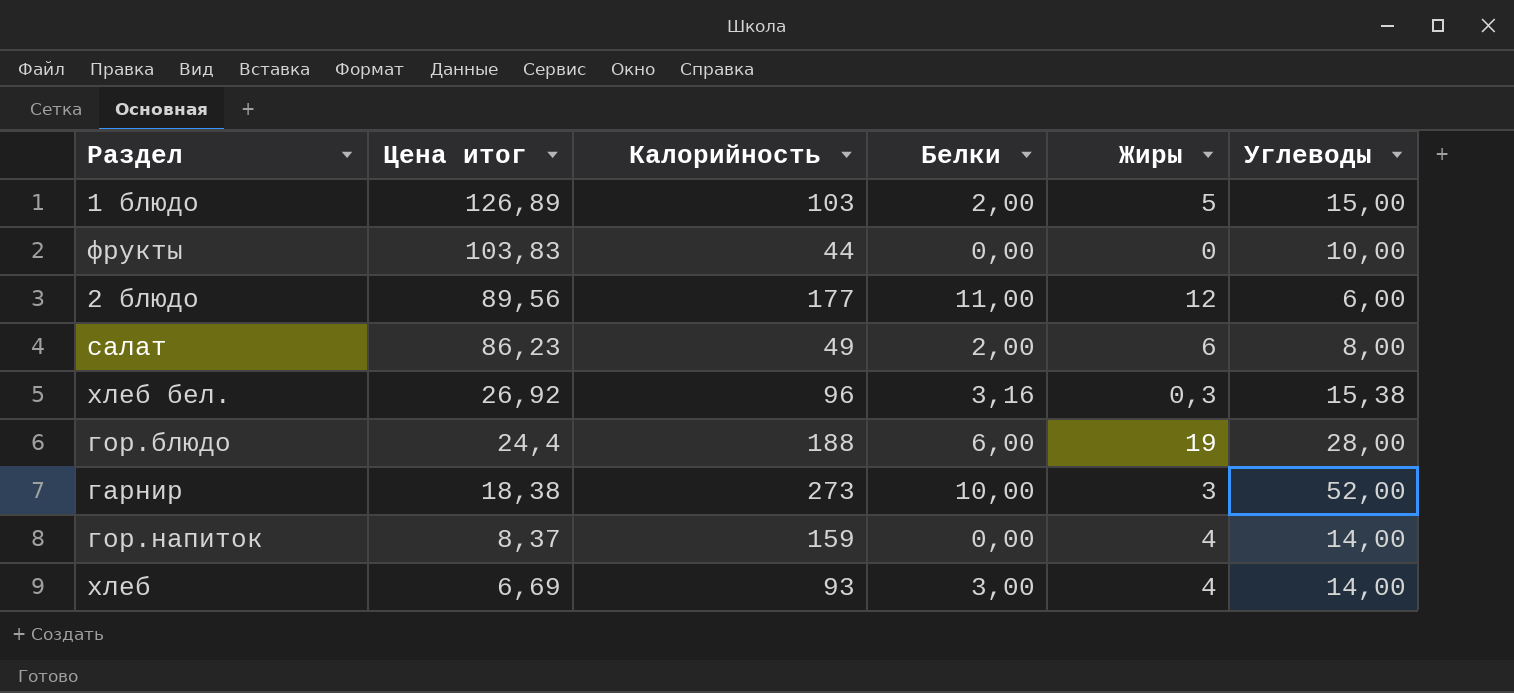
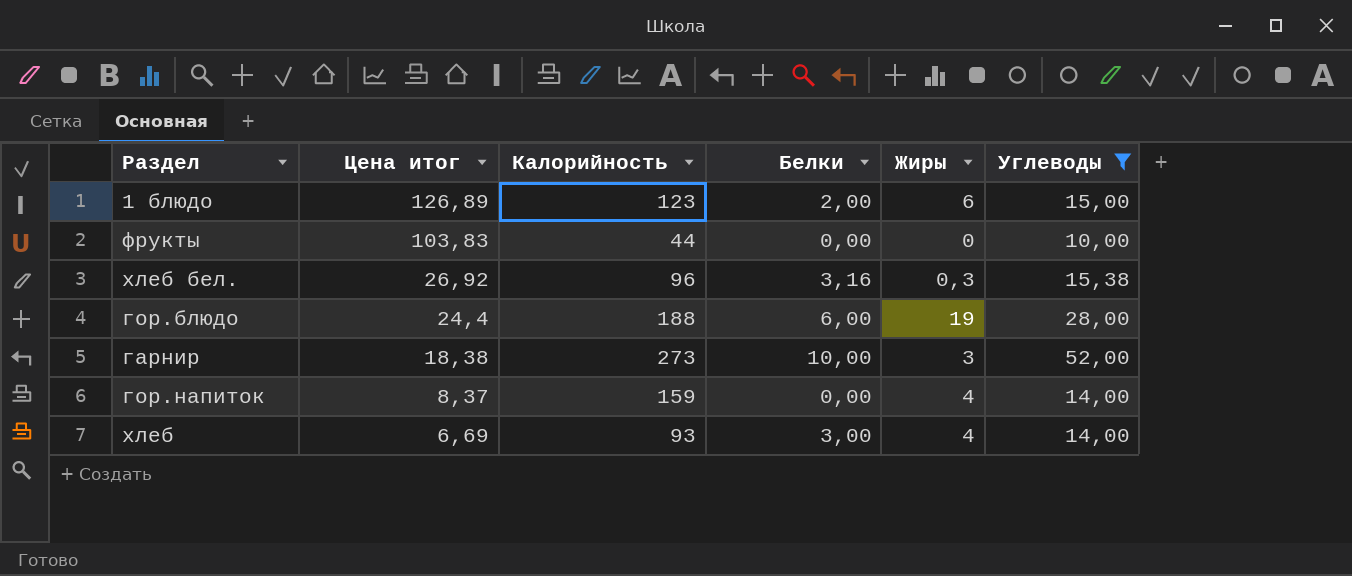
filter: none -> Углеводы >= 10,00
1 блюдо | Калорийность: 103 -> 123
1 блюдо | Жиры: 5 -> 6

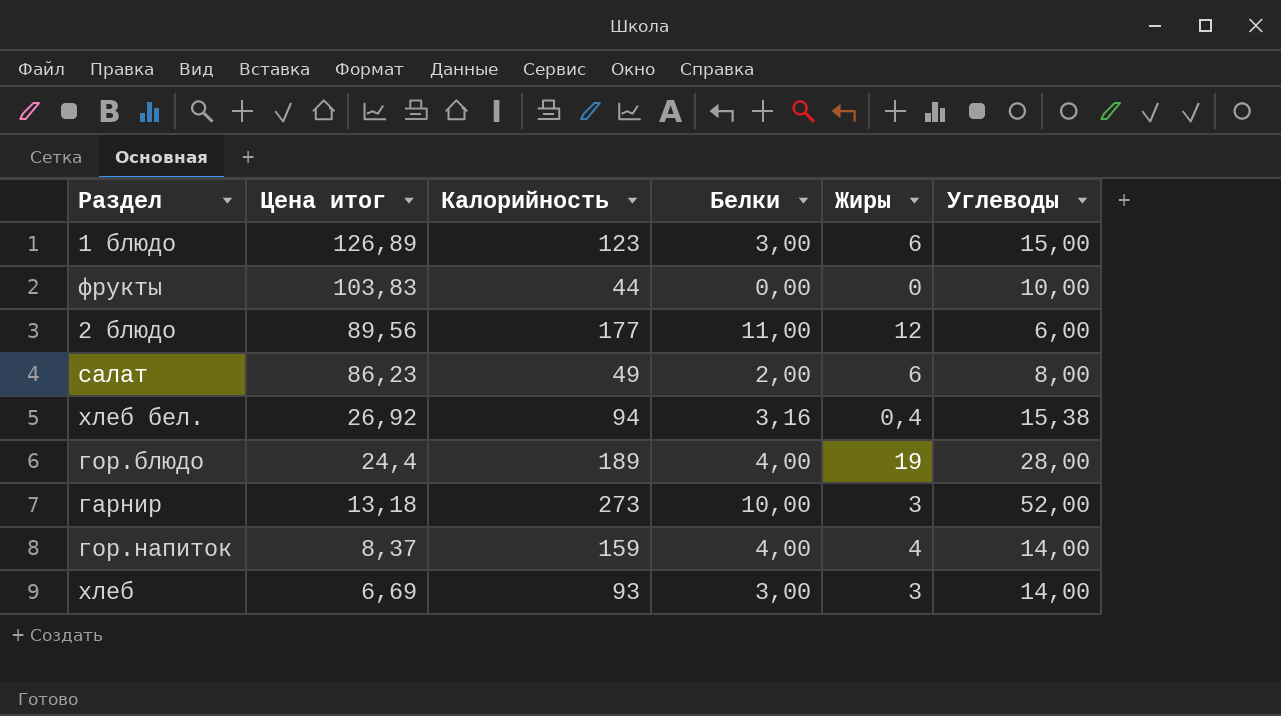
filter: Углеводы >= 10,00 -> none
1 блюдо | Белки: 2,00 -> 3,00
хлеб бел. | Калорийность: 96 -> 94
хлеб бел. | Жиры: 0,3 -> 0,4
гор.блюдо | Калорийность: 188 -> 189
гор.блюдо | Белки: 6,00 -> 4,00
гарнир | Цена итог: 18,38 -> 13,18
гор.напиток | Белки: 0,00 -> 4,00
хлеб | Жиры: 4 -> 3

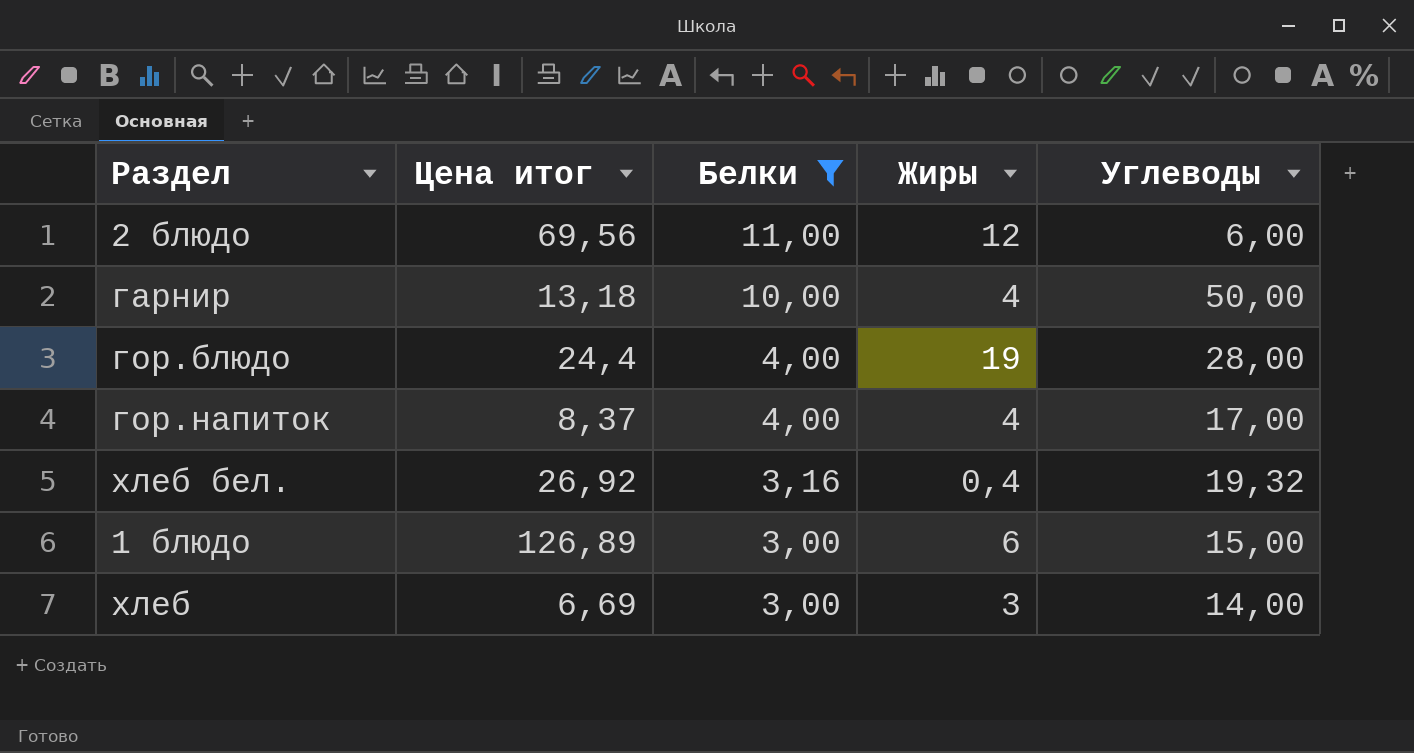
filter: none -> Белки >= 3,00
row order: Цена итог descending -> Белки descending
column Калорийность | position: 3 -> none
2 блюдо | Цена итог: 89,56 -> 69,56
гарнир | Жиры: 3 -> 4
гарнир | Углеводы: 52,00 -> 50,00
гор.напиток | Углеводы: 14,00 -> 17,00
хлеб бел. | Углеводы: 15,38 -> 19,32

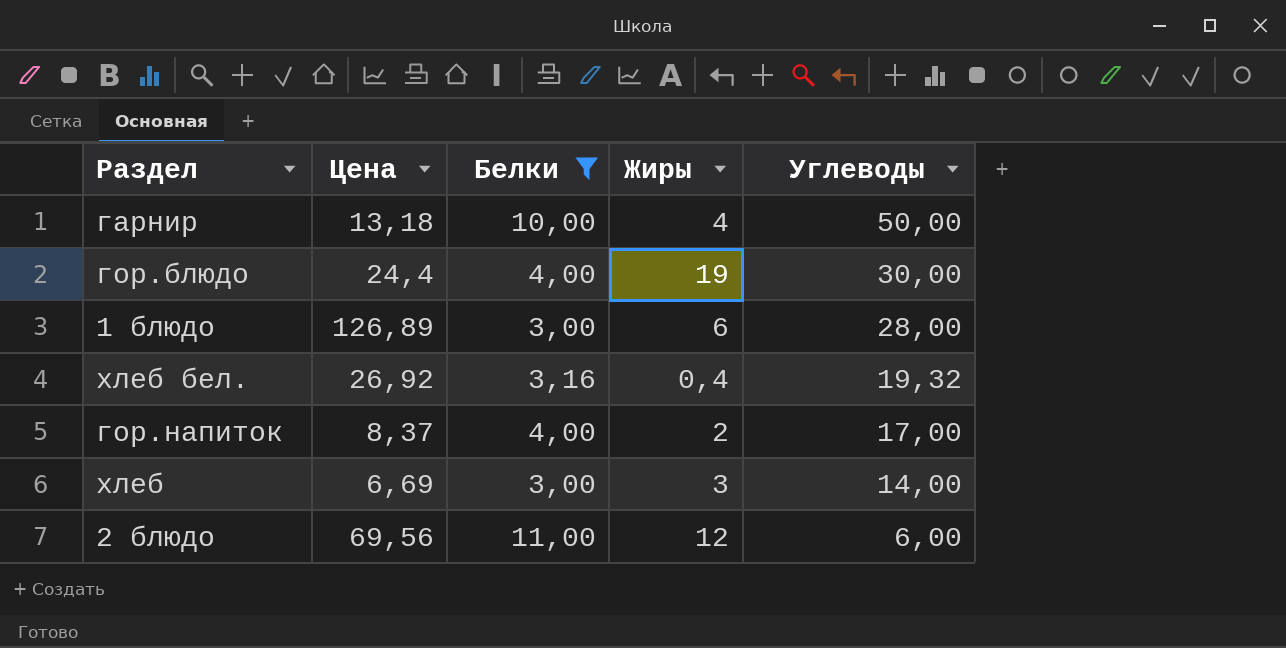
row order: Белки descending -> Углеводы descending
column name: Цена итог -> Цена
гор.блюдо | Углеводы: 28,00 -> 30,00
1 блюдо | Углеводы: 15,00 -> 28,00
гор.напиток | Жиры: 4 -> 2

